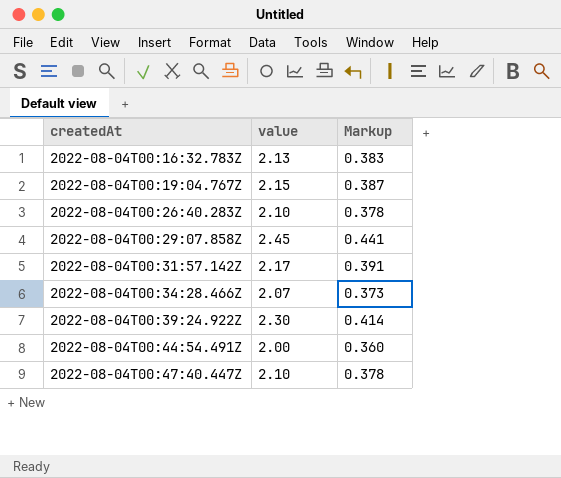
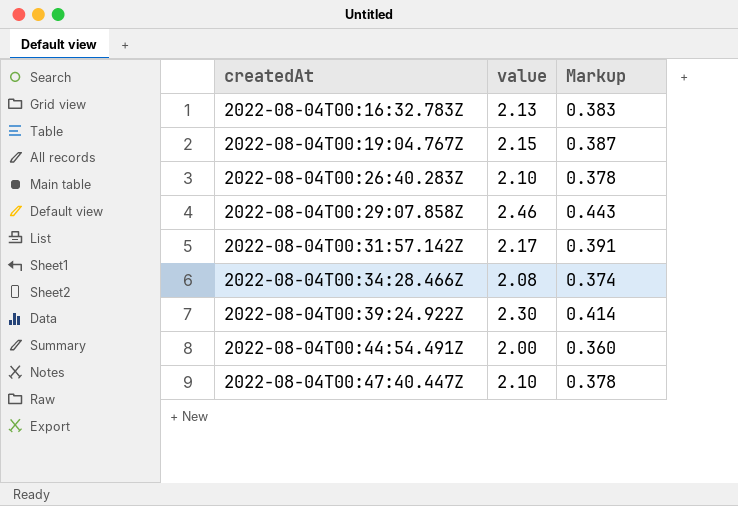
2022-08-04T00:29:07.858Z | value: 2.45 -> 2.46
2022-08-04T00:29:07.858Z | Markup: 0.441 -> 0.443
2022-08-04T00:34:28.466Z | value: 2.07 -> 2.08
2022-08-04T00:34:28.466Z | Markup: 0.373 -> 0.374

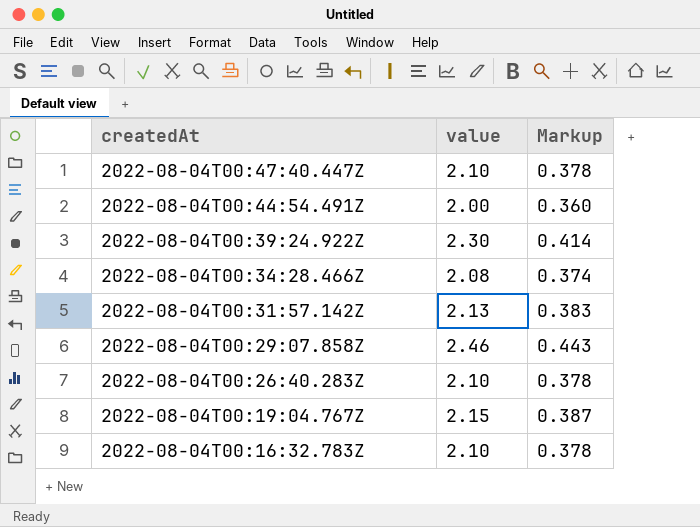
row order: createdAt ascending -> createdAt descending
2022-08-04T00:31:57.142Z | value: 2.17 -> 2.13
2022-08-04T00:31:57.142Z | Markup: 0.391 -> 0.383
2022-08-04T00:16:32.783Z | value: 2.13 -> 2.10
2022-08-04T00:16:32.783Z | Markup: 0.383 -> 0.378

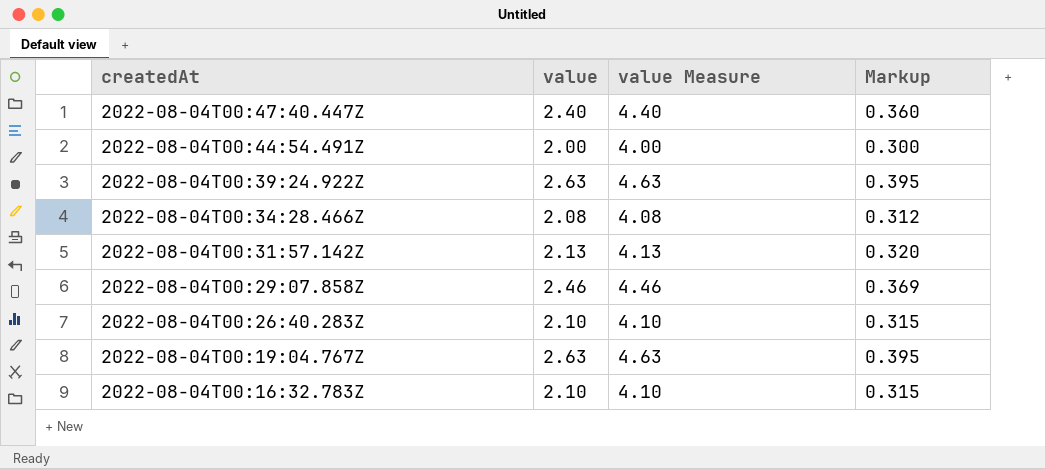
column value Measure | formula: none -> [value] + 2
column Markup | formula: [value] * 0.18 -> [value] * 0.15
2022-08-04T00:47:40.447Z | value: 2.10 -> 2.40
2022-08-04T00:39:24.922Z | value: 2.30 -> 2.63
2022-08-04T00:19:04.767Z | value: 2.15 -> 2.63

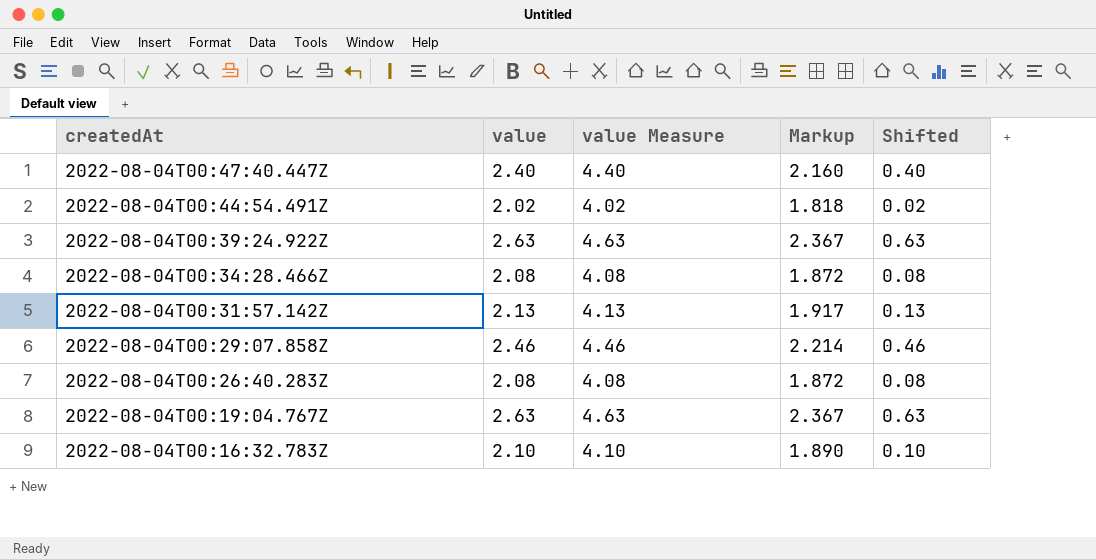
column Markup | formula: [value] * 0.15 -> [value] * 0.9
column Shifted | formula: none -> [value] - 2
2022-08-04T00:44:54.491Z | value: 2.00 -> 2.02
2022-08-04T00:44:54.491Z | value Measure: 4.00 -> 4.02
2022-08-04T00:26:40.283Z | value: 2.10 -> 2.08
2022-08-04T00:26:40.283Z | value Measure: 4.10 -> 4.08

